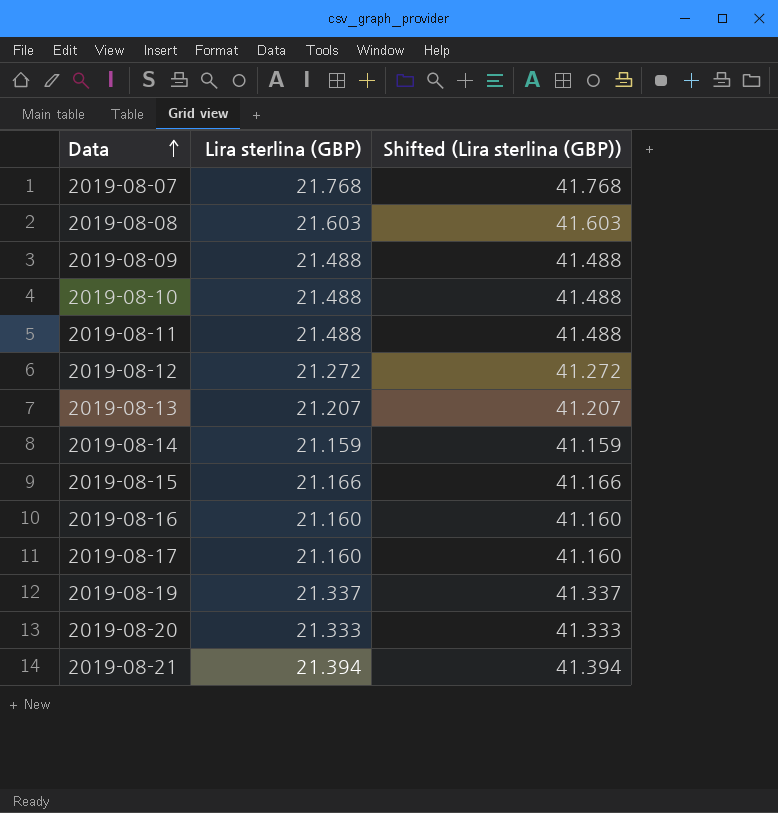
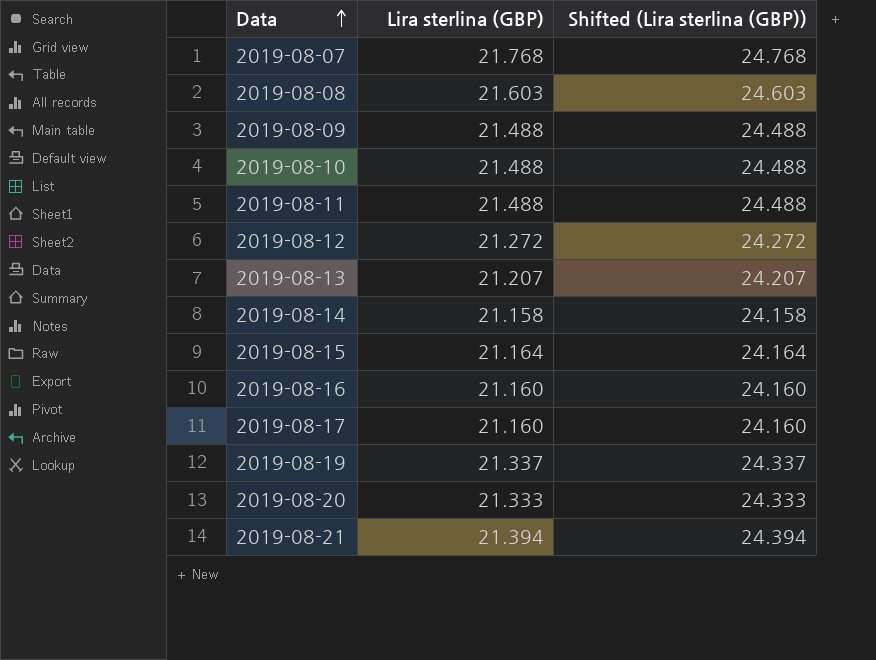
column Shifted (Lira sterlina (GBP)) | formula: [Lira sterlina (GBP)] + 20 -> [Lira sterlina (GBP)] + 3
2019-08-14 | Lira sterlina (GBP): 21.159 -> 21.158
2019-08-15 | Lira sterlina (GBP): 21.166 -> 21.164

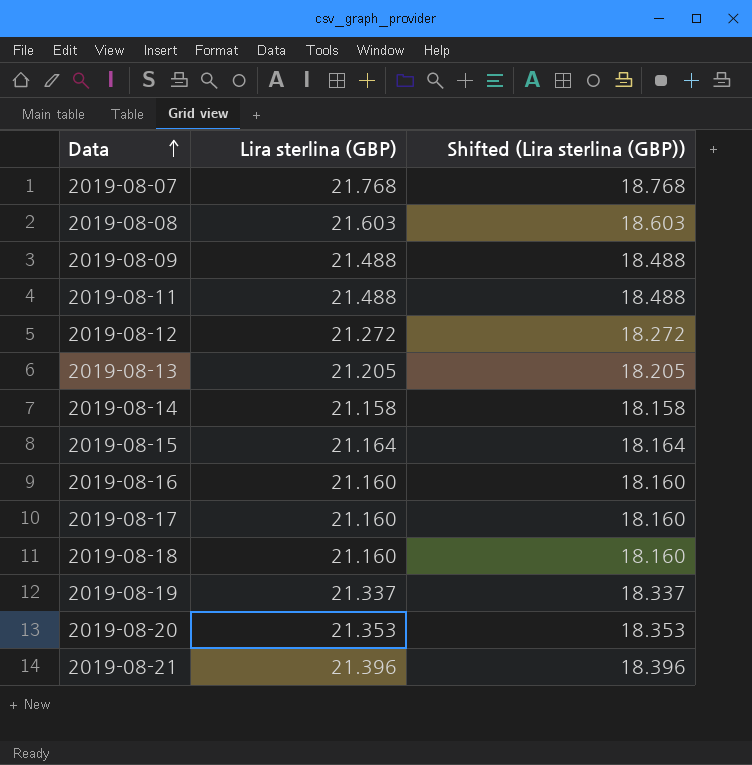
column Shifted (Lira sterlina (GBP)) | formula: [Lira sterlina (GBP)] + 3 -> [Lira sterlina (GBP)] - 3
row 2019-08-10: 21.488 | 24.488 -> none
2019-08-13 | Lira sterlina (GBP): 21.207 -> 21.205
row 2019-08-18: none -> 21.160 | 18.160
2019-08-20 | Lira sterlina (GBP): 21.333 -> 21.353
2019-08-21 | Lira sterlina (GBP): 21.394 -> 21.396

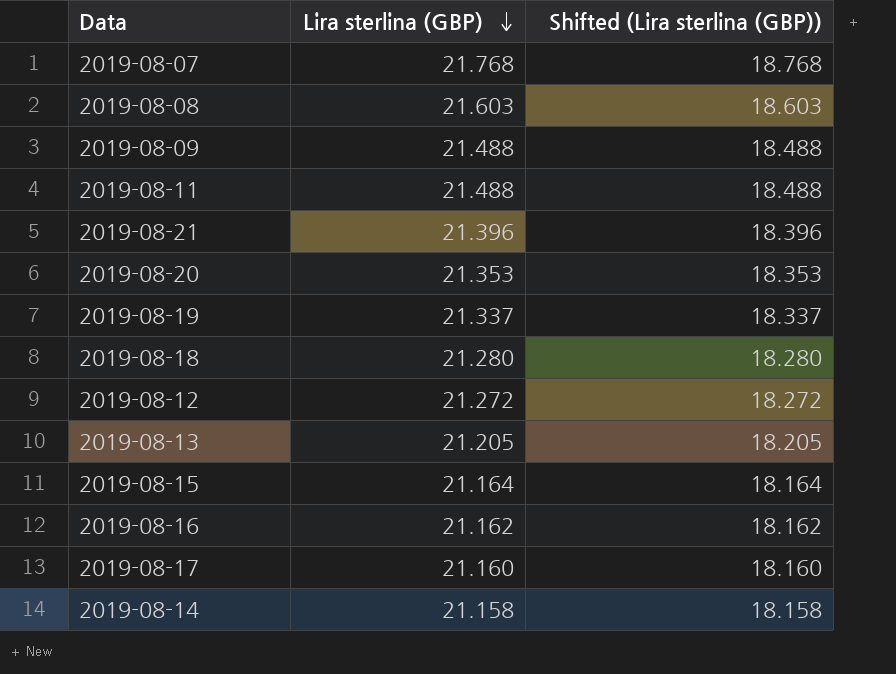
row order: Data ascending -> Lira sterlina (GBP) descending
2019-08-18 | Lira sterlina (GBP): 21.160 -> 21.280
2019-08-18 | Shifted (Lira sterlina (GBP)): 18.160 -> 18.280
2019-08-16 | Lira sterlina (GBP): 21.160 -> 21.162
2019-08-16 | Shifted (Lira sterlina (GBP)): 18.160 -> 18.162

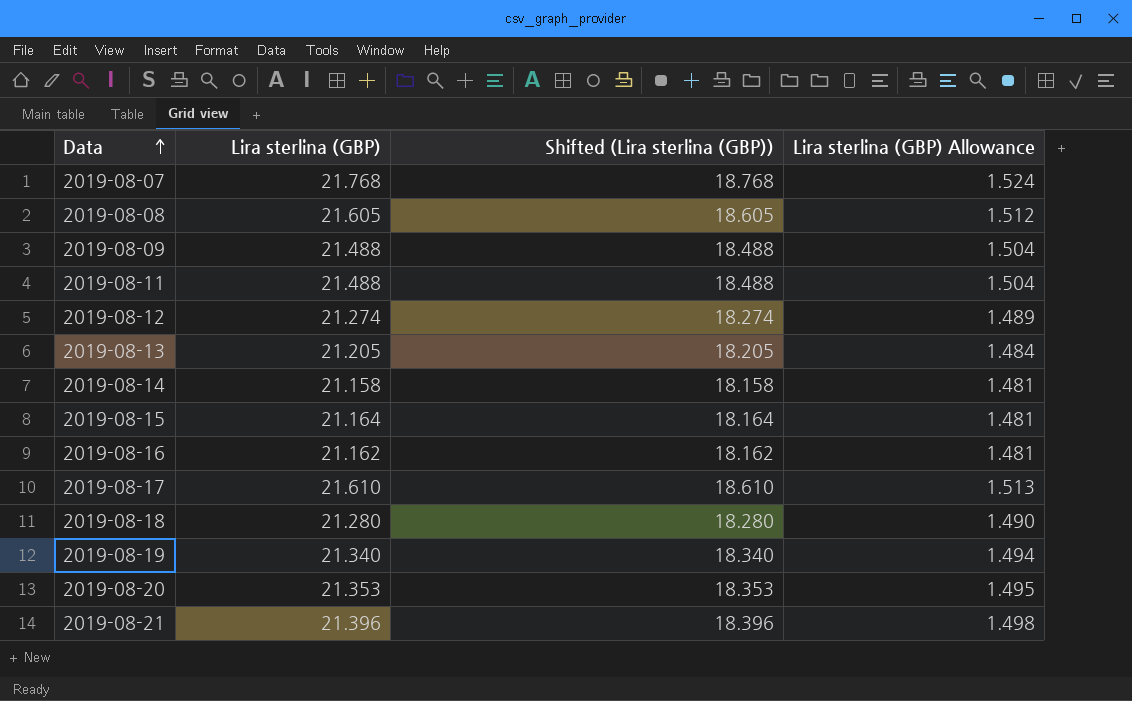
row order: Lira sterlina (GBP) descending -> Data ascending
column Lira sterlina (GBP) Allowance | formula: none -> [Lira sterlina (GBP)] * 0.07
2019-08-08 | Lira sterlina (GBP): 21.603 -> 21.605
2019-08-08 | Shifted (Lira sterlina (GBP)): 18.603 -> 18.605
2019-08-12 | Lira sterlina (GBP): 21.272 -> 21.274
2019-08-12 | Shifted (Lira sterlina (GBP)): 18.272 -> 18.274
2019-08-17 | Lira sterlina (GBP): 21.160 -> 21.610
2019-08-17 | Shifted (Lira sterlina (GBP)): 18.160 -> 18.610
2019-08-19 | Lira sterlina (GBP): 21.337 -> 21.340
2019-08-19 | Shifted (Lira sterlina (GBP)): 18.337 -> 18.340

